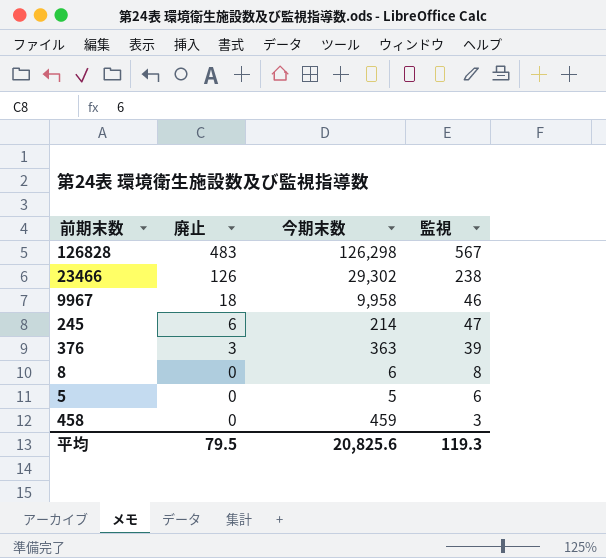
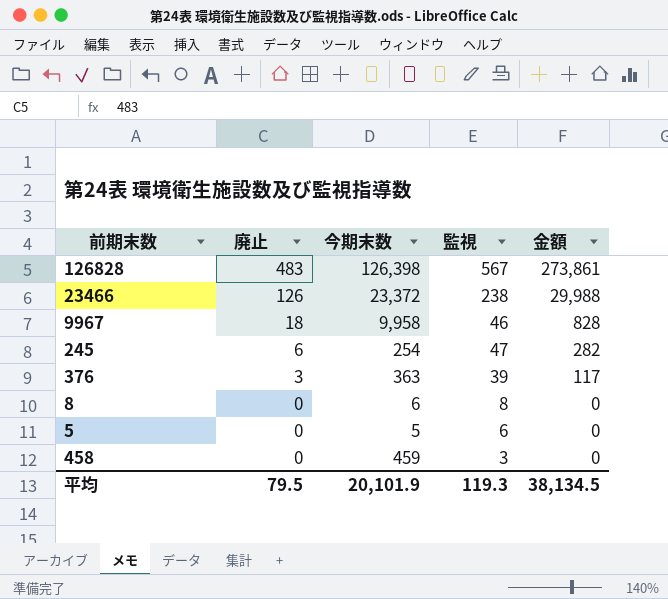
column 金額 | formula: none -> [廃止] * [監視]
126828 | 今期末数: 126,298 -> 126,398
23466 | 今期末数: 29,302 -> 23,372
245 | 今期末数: 214 -> 254
平均 | 今期末数: 20,825.6 -> 20,101.9

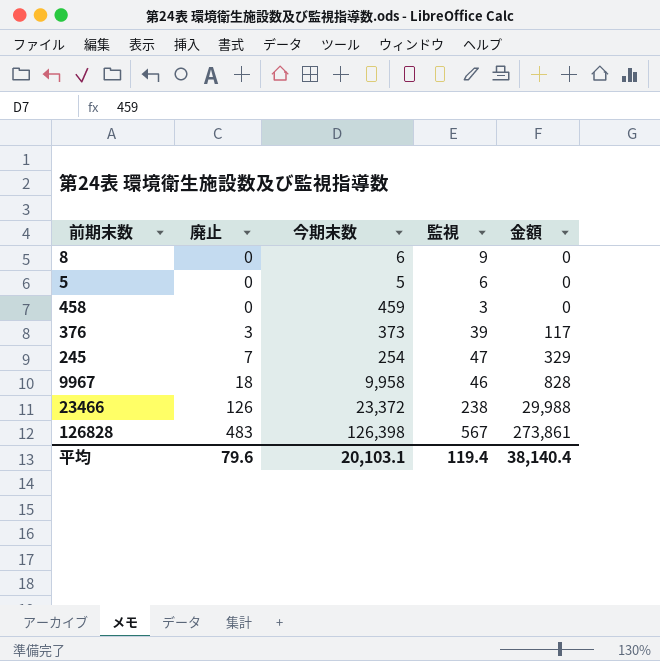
row order: 廃止 descending -> 廃止 ascending
8 | 監視: 8 -> 9
376 | 今期末数: 363 -> 373
245 | 廃止: 6 -> 7
245 | 金額: 282 -> 329
平均 | 廃止: 79.5 -> 79.6
平均 | 今期末数: 20,101.9 -> 20,103.1
平均 | 監視: 119.3 -> 119.4
平均 | 金額: 38,134.5 -> 38,140.4

